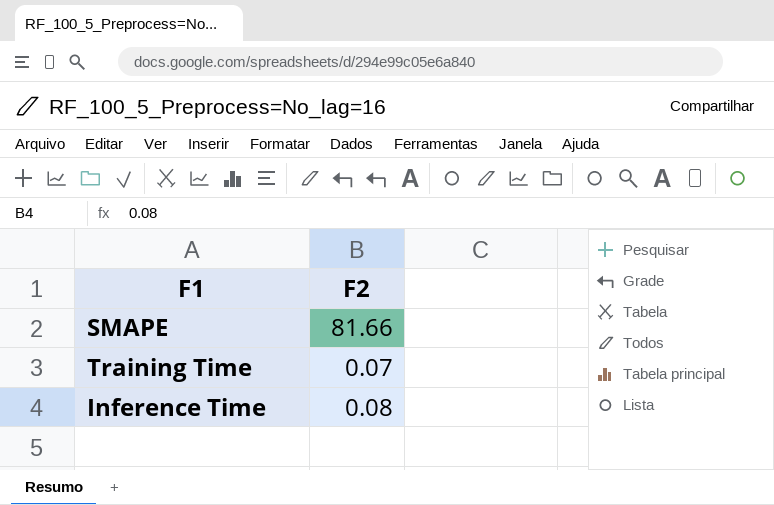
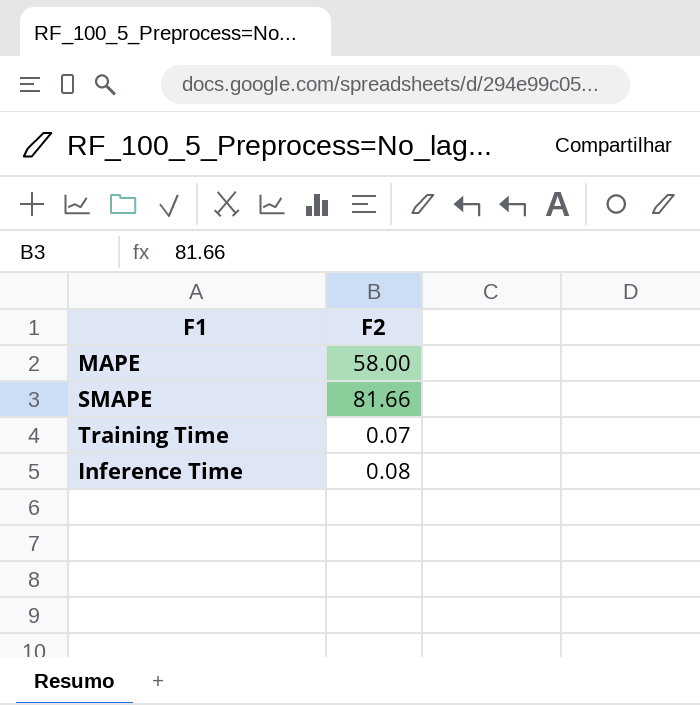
row MAPE: none -> 58.00

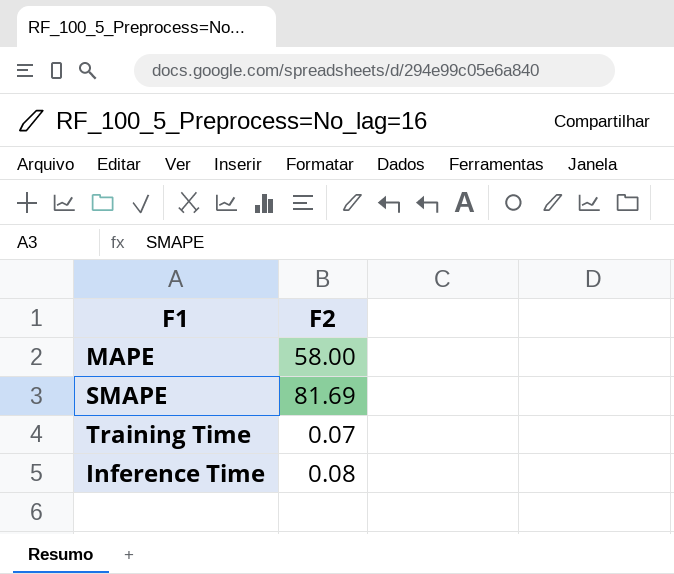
SMAPE | F2: 81.66 -> 81.69

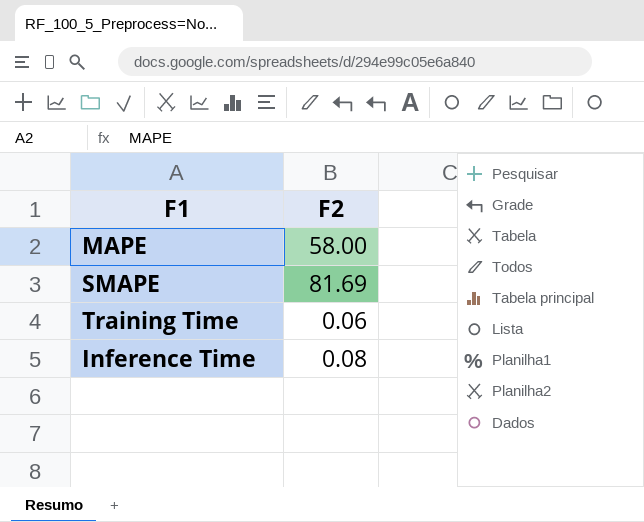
Training Time | F2: 0.07 -> 0.06

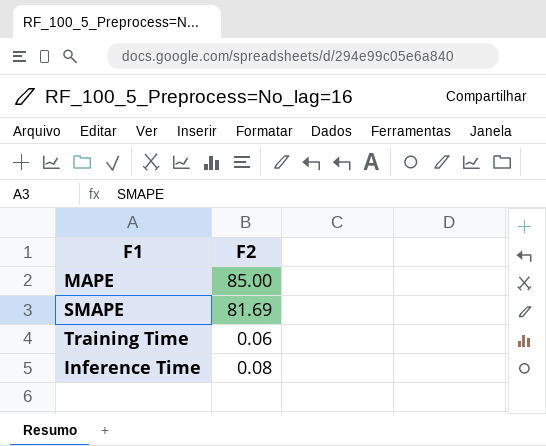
MAPE | F2: 58.00 -> 85.00

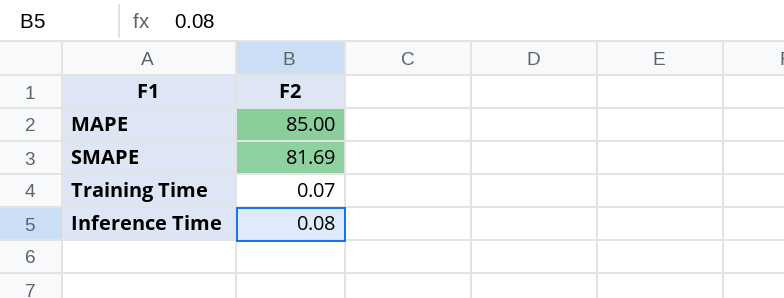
Training Time | F2: 0.06 -> 0.07

